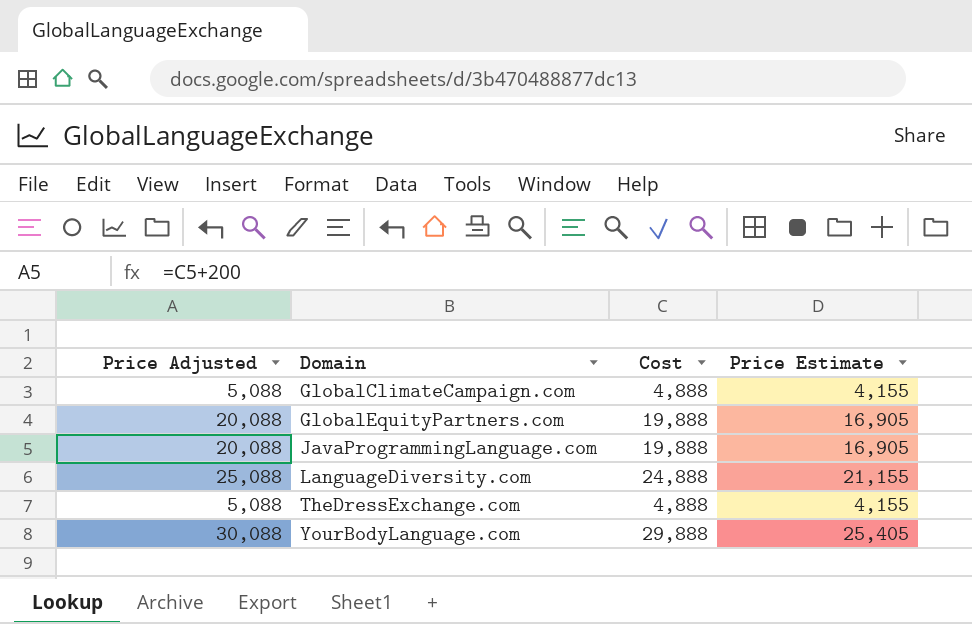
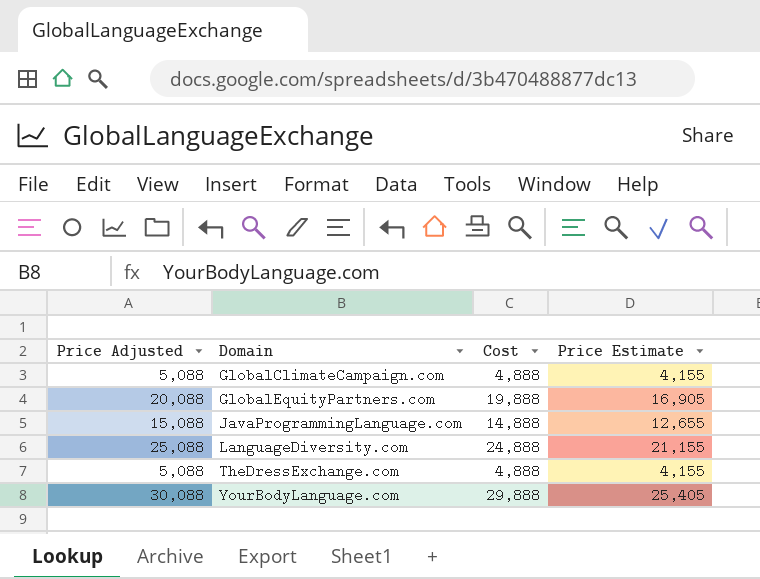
JavaProgrammingLanguage.com | Price Adjusted: 20,088 -> 15,088
JavaProgrammingLanguage.com | Cost: 19,888 -> 14,888
JavaProgrammingLanguage.com | Price Estimate: 16,905 -> 12,655

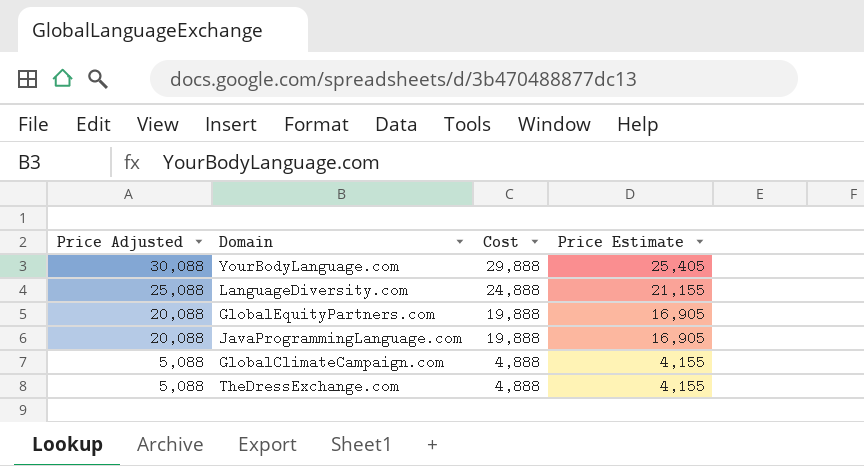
row order: Domain ascending -> Price Adjusted descending
JavaProgrammingLanguage.com | Price Adjusted: 15,088 -> 20,088
JavaProgrammingLanguage.com | Cost: 14,888 -> 19,888
JavaProgrammingLanguage.com | Price Estimate: 12,655 -> 16,905

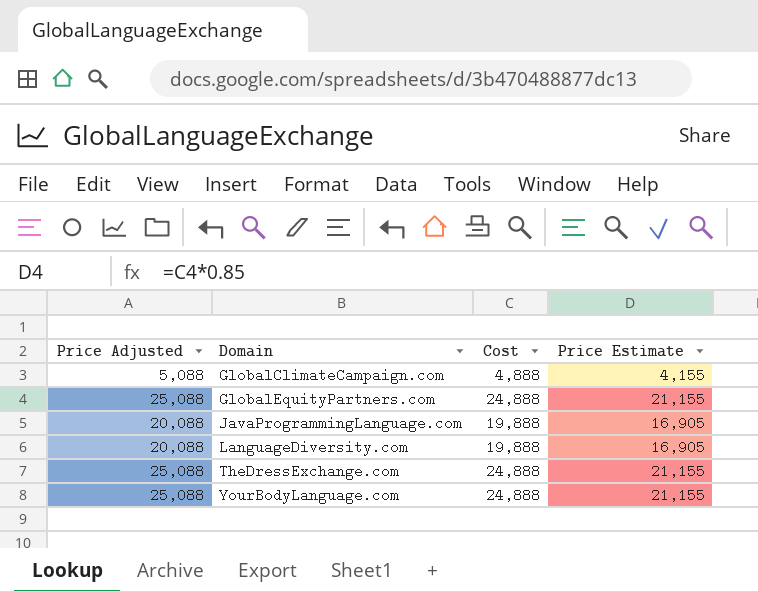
row order: Price Adjusted descending -> Domain ascending
GlobalEquityPartners.com | Price Adjusted: 20,088 -> 25,088
GlobalEquityPartners.com | Cost: 19,888 -> 24,888
GlobalEquityPartners.com | Price Estimate: 16,905 -> 21,155
LanguageDiversity.com | Price Adjusted: 25,088 -> 20,088
LanguageDiversity.com | Cost: 24,888 -> 19,888
LanguageDiversity.com | Price Estimate: 21,155 -> 16,905
TheDressExchange.com | Price Adjusted: 5,088 -> 25,088
TheDressExchange.com | Cost: 4,888 -> 24,888
TheDressExchange.com | Price Estimate: 4,155 -> 21,155
YourBodyLanguage.com | Price Adjusted: 30,088 -> 25,088
YourBodyLanguage.com | Cost: 29,888 -> 24,888
YourBodyLanguage.com | Price Estimate: 25,405 -> 21,155

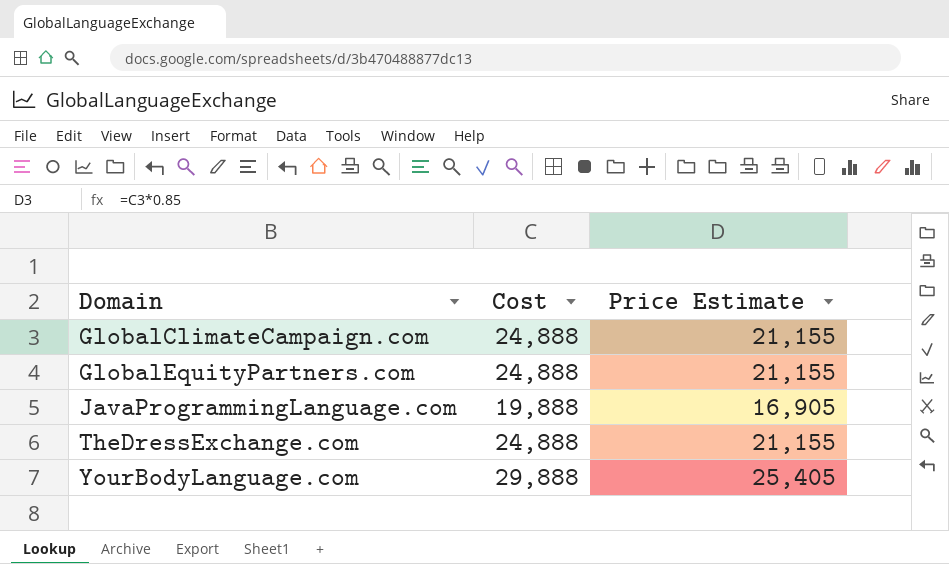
column Price Adjusted | formula: [Cost] + 200 -> none
row LanguageDiversity.com: 20,088 | 19,888 | 16,905 -> none
GlobalClimateCampaign.com | Cost: 4,888 -> 24,888
GlobalClimateCampaign.com | Price Estimate: 4,155 -> 21,155
YourBodyLanguage.com | Cost: 24,888 -> 29,888
YourBodyLanguage.com | Price Estimate: 21,155 -> 25,405

